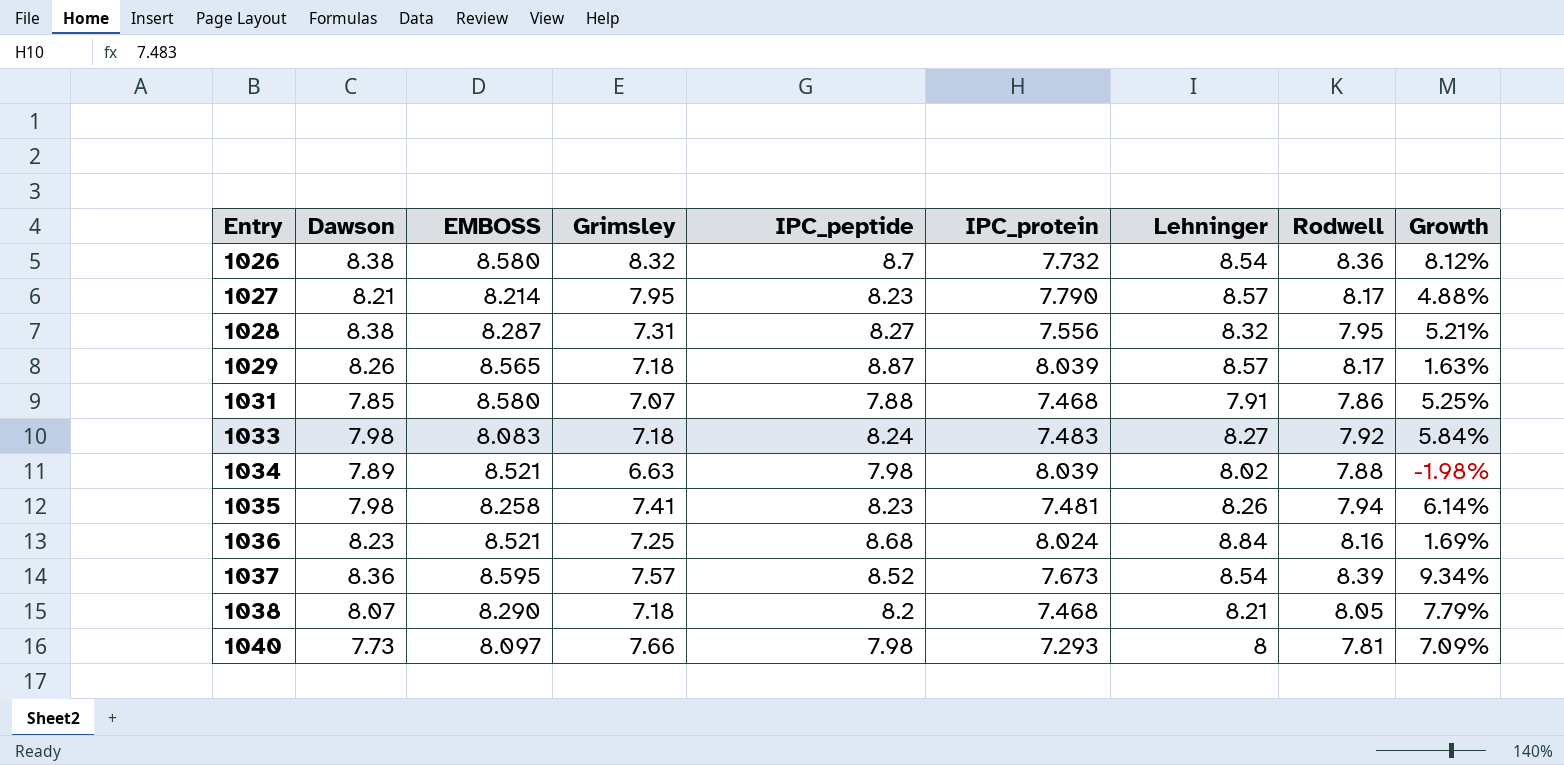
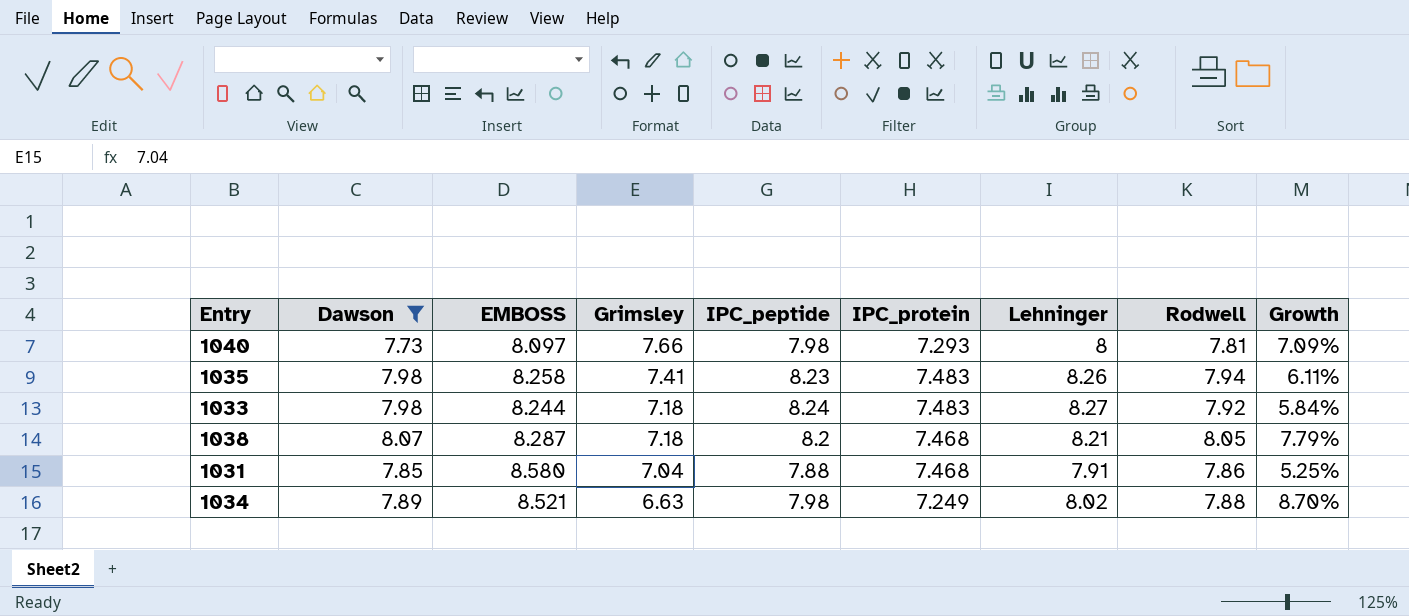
filter: none -> Dawson <= 8.07
row order: Entry ascending -> Grimsley descending
1035 | IPC_protein: 7.481 -> 7.483
1035 | Growth: 6.14% -> 6.11%
1033 | EMBOSS: 8.083 -> 8.244
1038 | EMBOSS: 8.290 -> 8.287
1031 | Grimsley: 7.07 -> 7.04
1034 | IPC_protein: 8.039 -> 7.249
1034 | Growth: -1.98% -> 8.70%

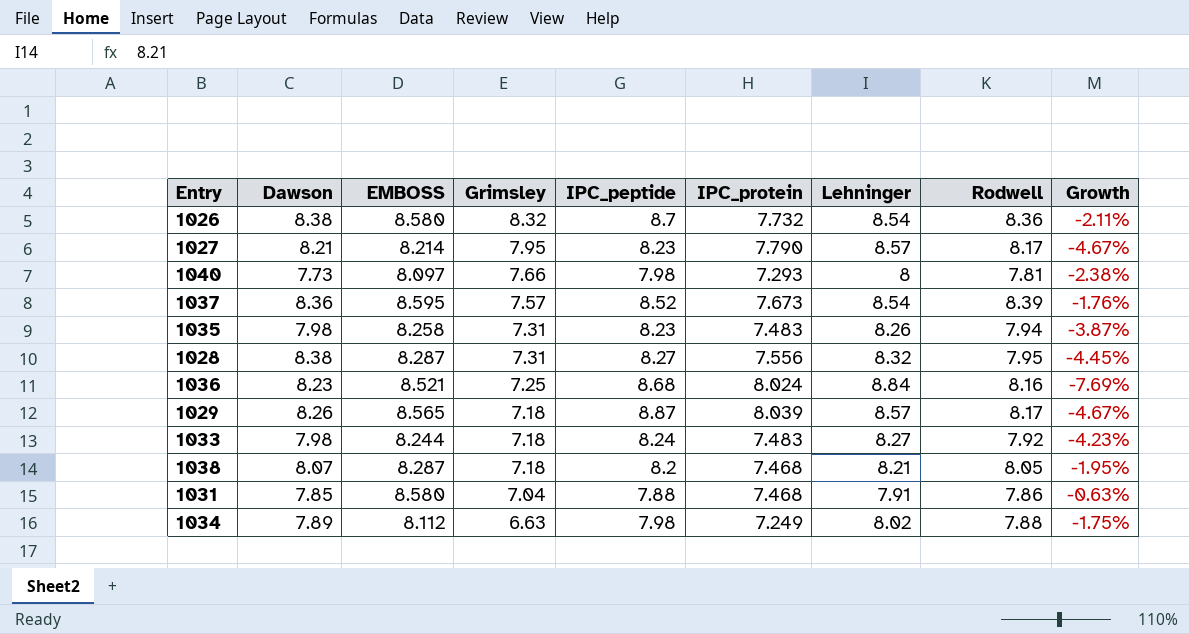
filter: Dawson <= 8.07 -> none
column Growth | formula: ([Rodwell] - [IPC_protein]) / [IPC_protein] -> ([Rodwell] - [Lehninger]) / [Lehninger]
1035 | Grimsley: 7.41 -> 7.31
1034 | EMBOSS: 8.521 -> 8.112

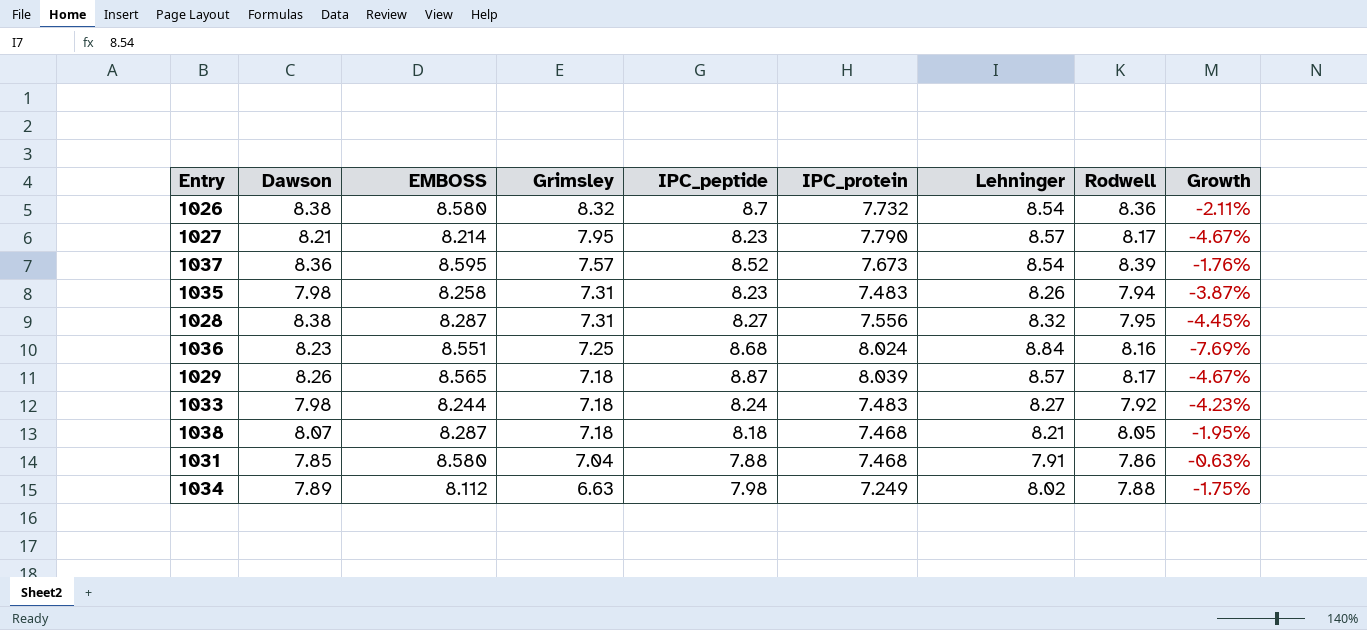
row 1040: 7.73 | 8.097 | 7.66 | 7.98 | 7.293 | 8 | 7.81 | -2.38% -> none
1036 | EMBOSS: 8.521 -> 8.551
1038 | IPC_peptide: 8.2 -> 8.18

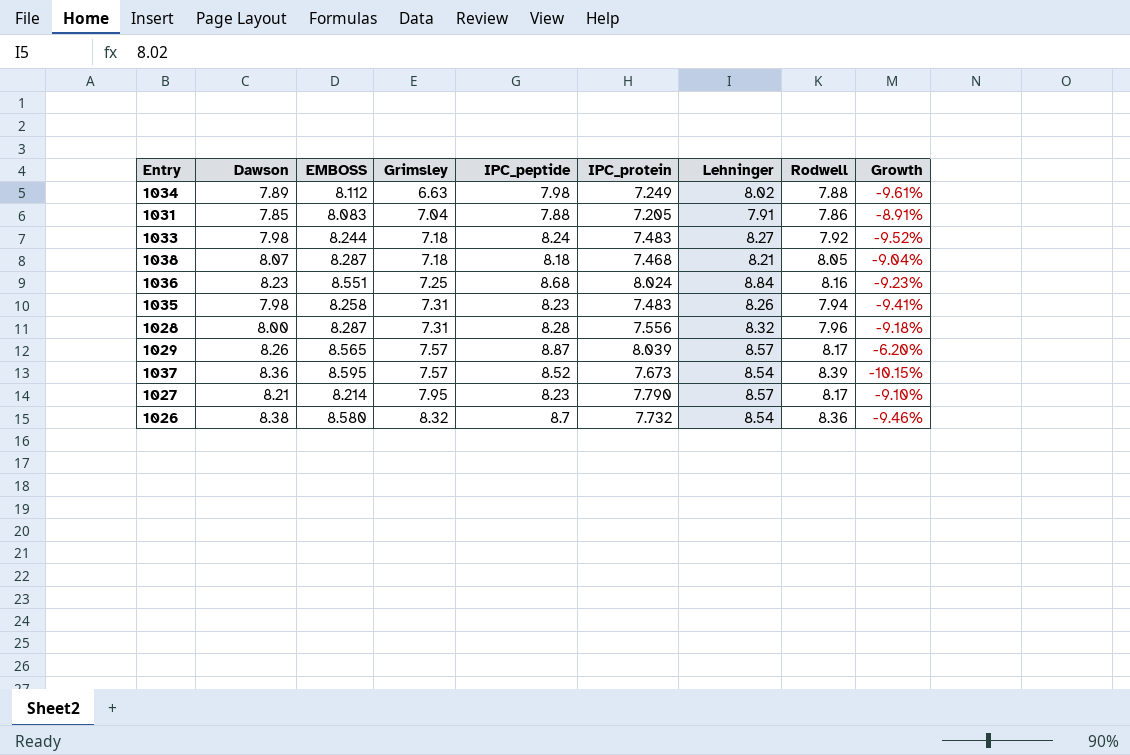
row order: Grimsley descending -> Grimsley ascending
column Growth | formula: ([Rodwell] - [Lehninger]) / [Lehninger] -> ([IPC_protein] - [Lehninger]) / [Lehninger]
1031 | EMBOSS: 8.580 -> 8.083
1031 | IPC_protein: 7.468 -> 7.205
1028 | Dawson: 8.38 -> 8.00
1028 | IPC_peptide: 8.27 -> 8.28
1028 | Rodwell: 7.95 -> 7.96
1029 | Grimsley: 7.18 -> 7.57

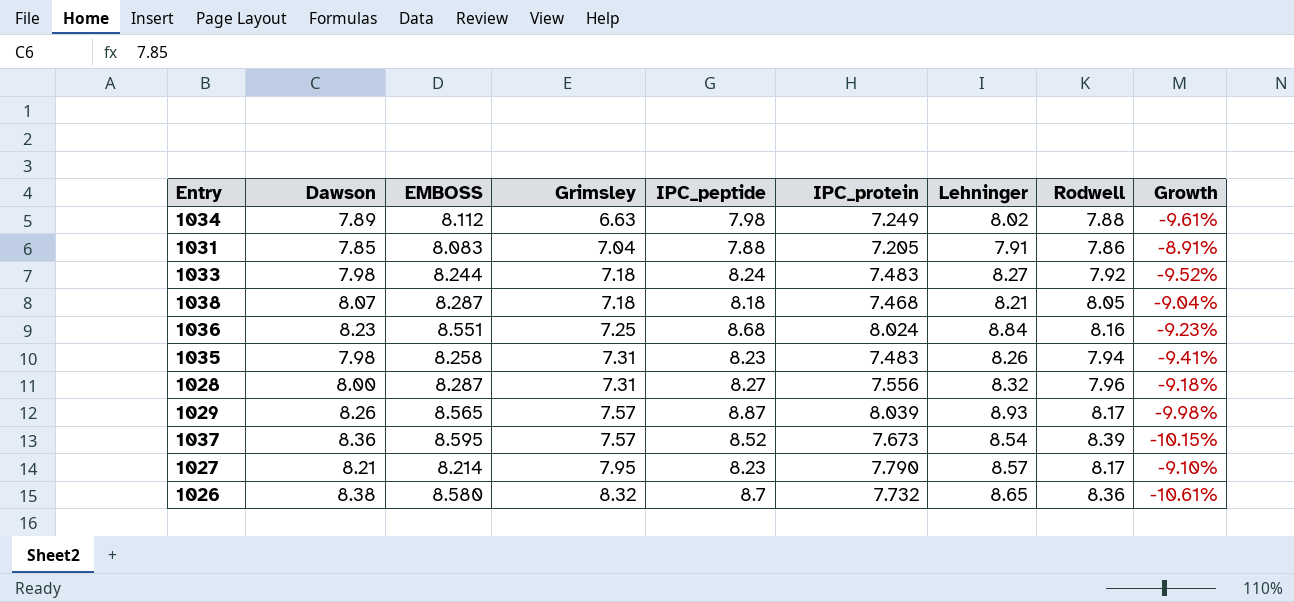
1028 | IPC_peptide: 8.28 -> 8.27
1029 | Lehninger: 8.57 -> 8.93
1029 | Growth: -6.20% -> -9.98%
1026 | Lehninger: 8.54 -> 8.65
1026 | Growth: -9.46% -> -10.61%

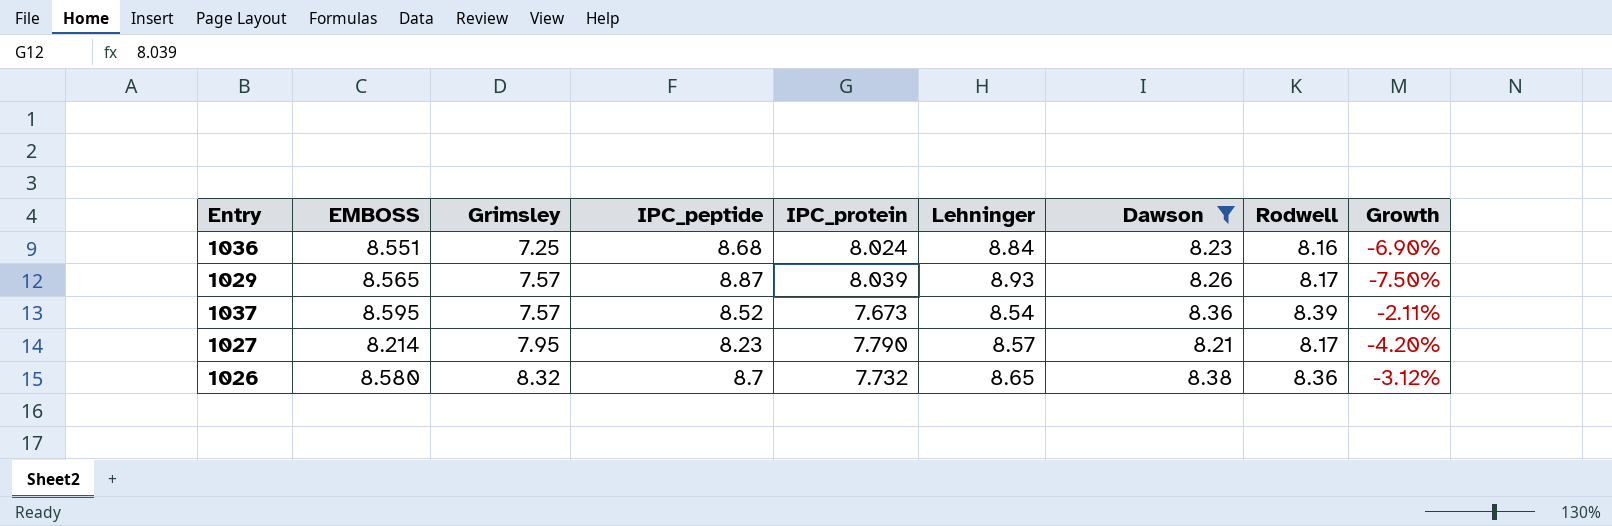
filter: none -> Dawson >= 8.21
column Dawson | position: 2 -> 7
column Growth | formula: ([IPC_protein] - [Lehninger]) / [Lehninger] -> ([Dawson] - [Lehninger]) / [Lehninger]

